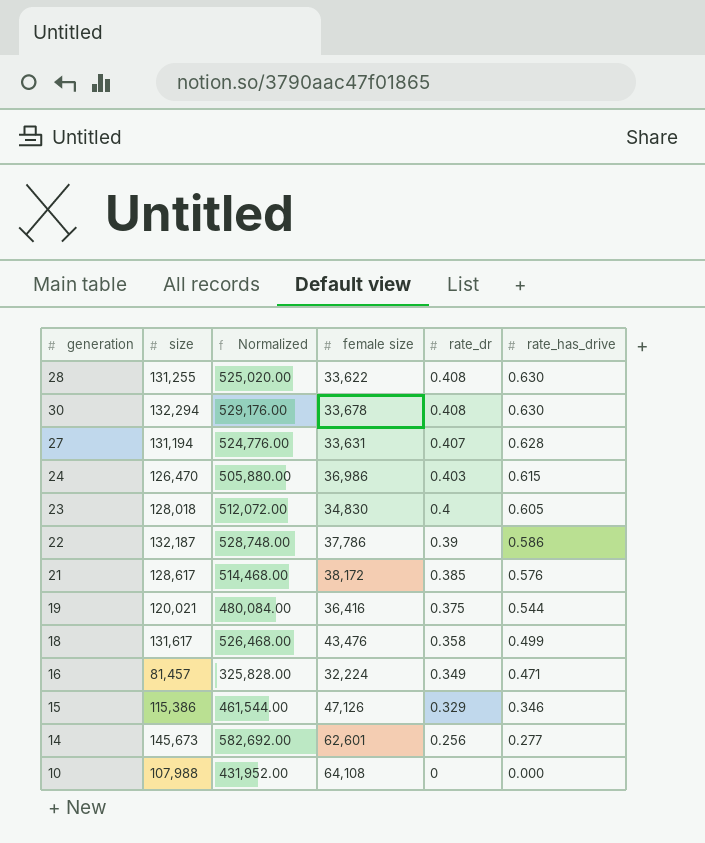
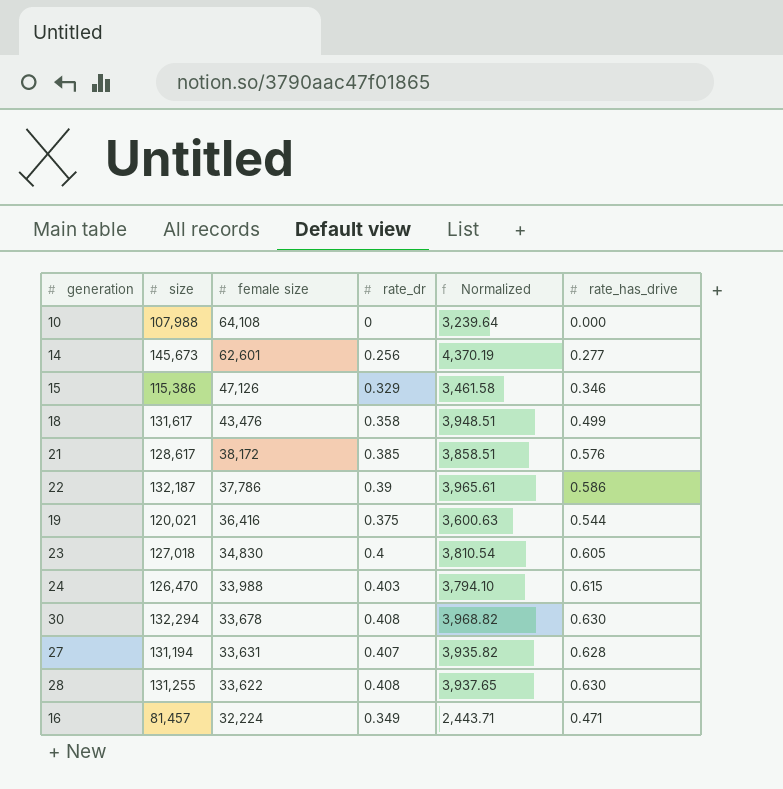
row order: rate_dr descending -> female size descending
column Normalized | formula: [size] * 4 -> [size] * 0.03
column Normalized | position: 3 -> 5
23 | size: 128,018 -> 127,018
24 | female size: 36,986 -> 33,988

